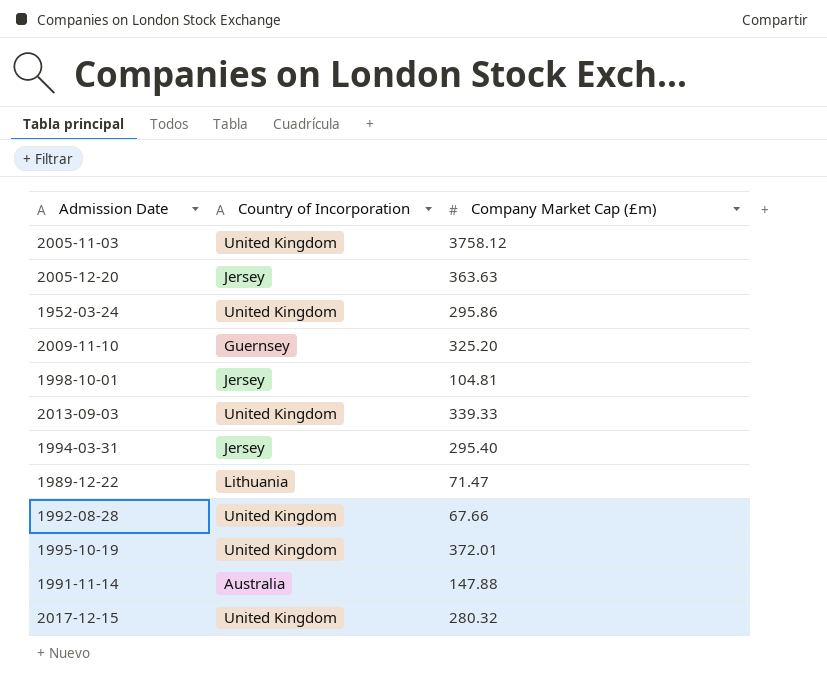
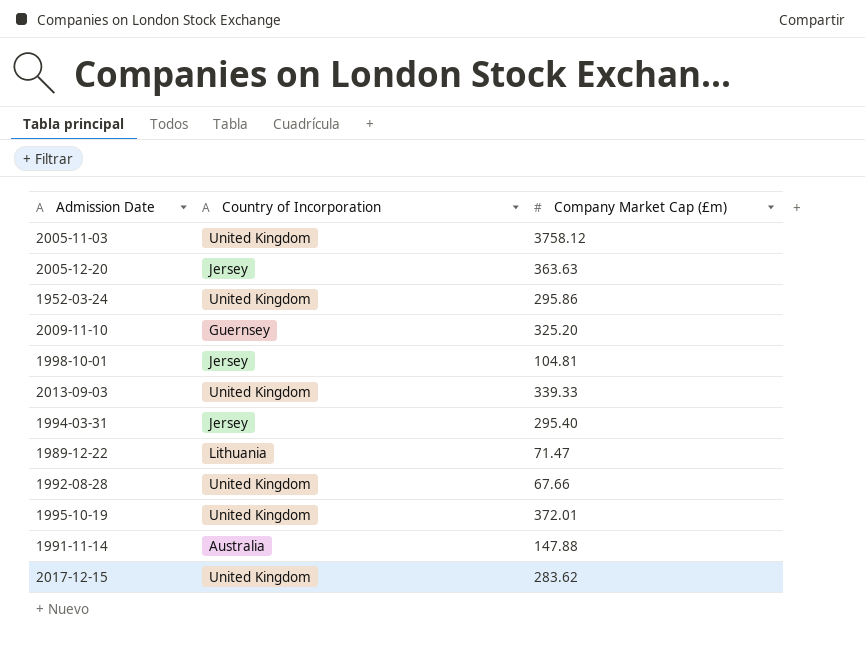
2017-12-15 | Company Market Cap (£m): 280.32 -> 283.62

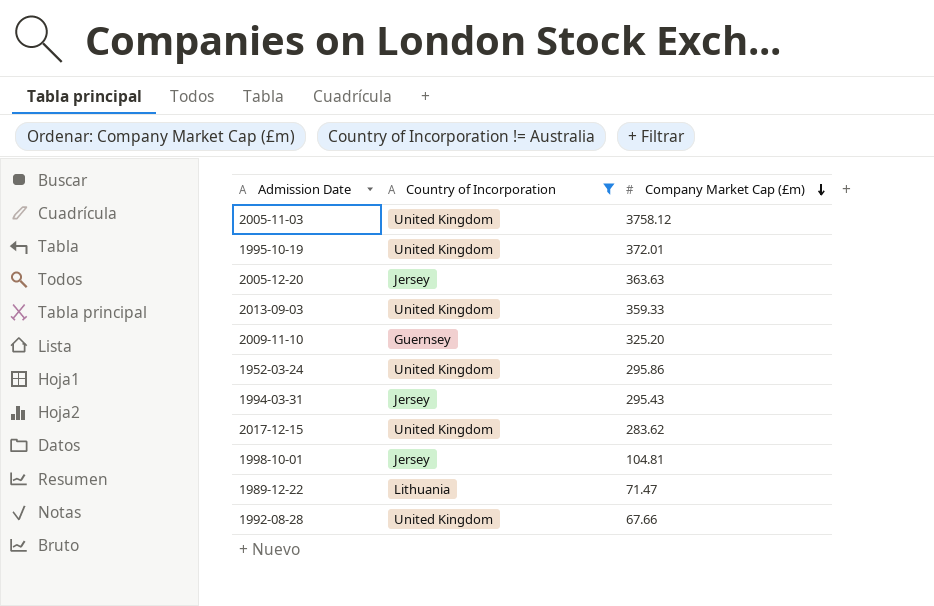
filter: none -> Country of Incorporation != Australia
row order: none -> Company Market Cap (£m) descending
2013-09-03 | Company Market Cap (£m): 339.33 -> 359.33
1994-03-31 | Company Market Cap (£m): 295.40 -> 295.43

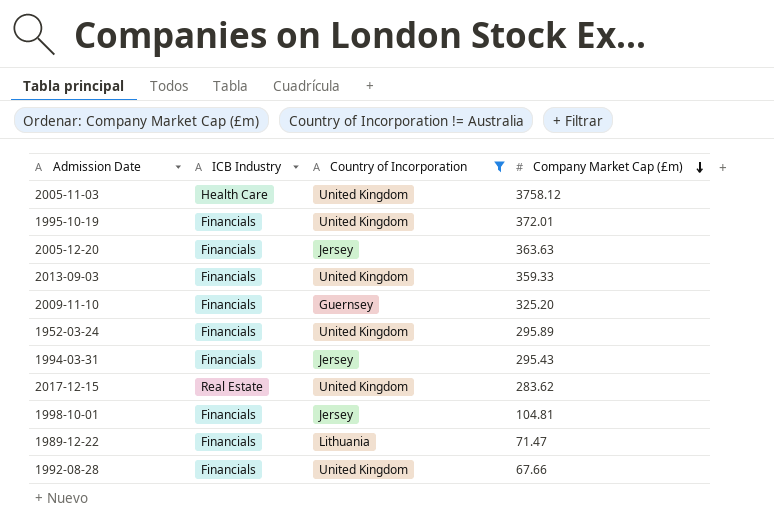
column ICB Industry | position: none -> 2
1952-03-24 | Company Market Cap (£m): 295.86 -> 295.89

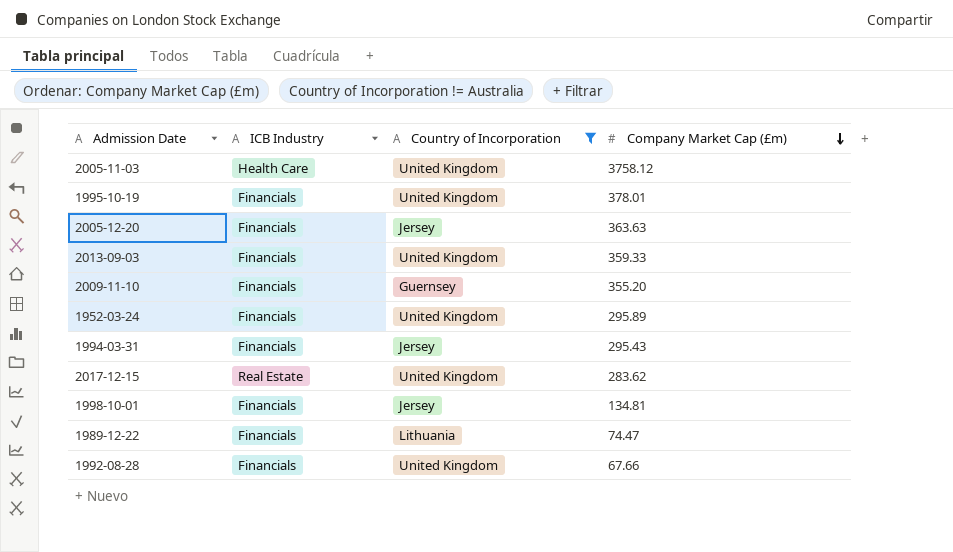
1995-10-19 | Company Market Cap (£m): 372.01 -> 378.01
2009-11-10 | Company Market Cap (£m): 325.20 -> 355.20
1998-10-01 | Company Market Cap (£m): 104.81 -> 134.81
1989-12-22 | Company Market Cap (£m): 71.47 -> 74.47

